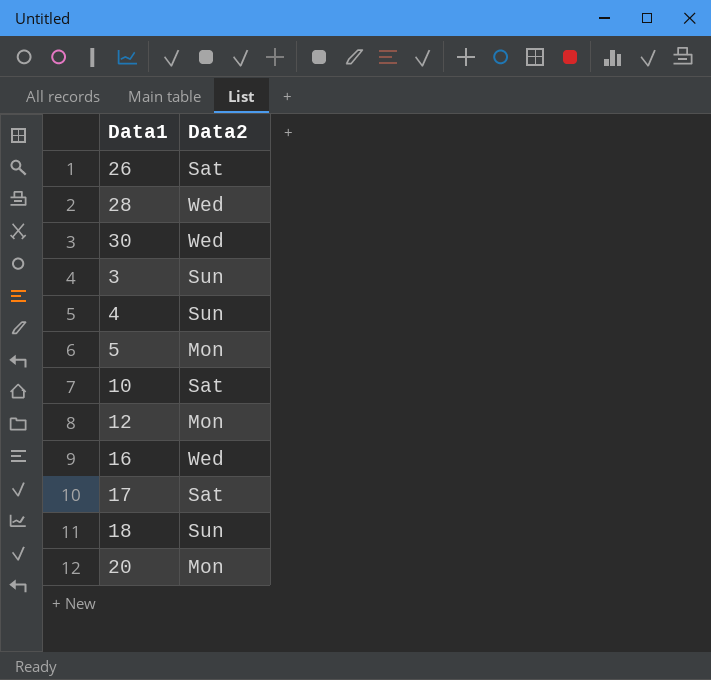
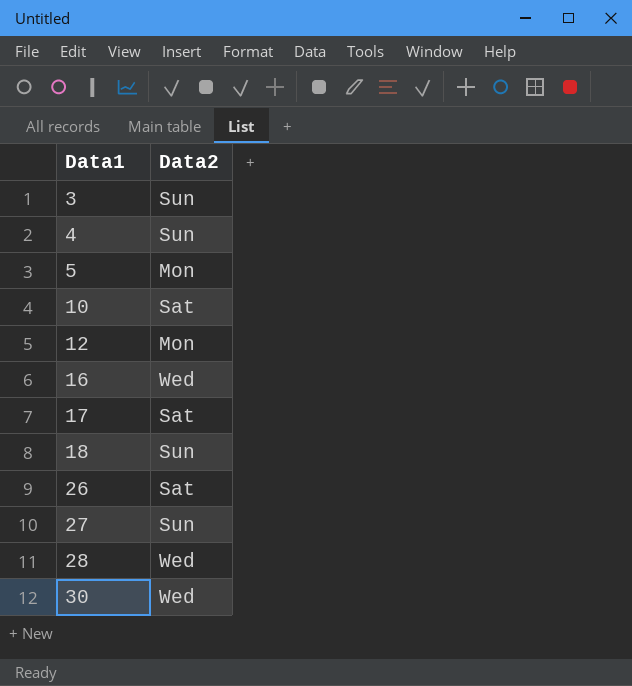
row order: none -> Data1 ascending
row 20: Mon -> none
row 27: none -> Sun

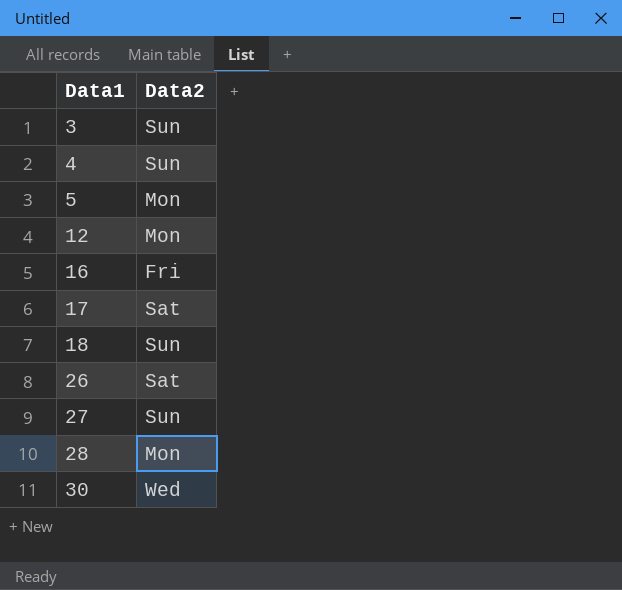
row 10: Sat -> none
16 | Data2: Wed -> Fri
28 | Data2: Wed -> Mon

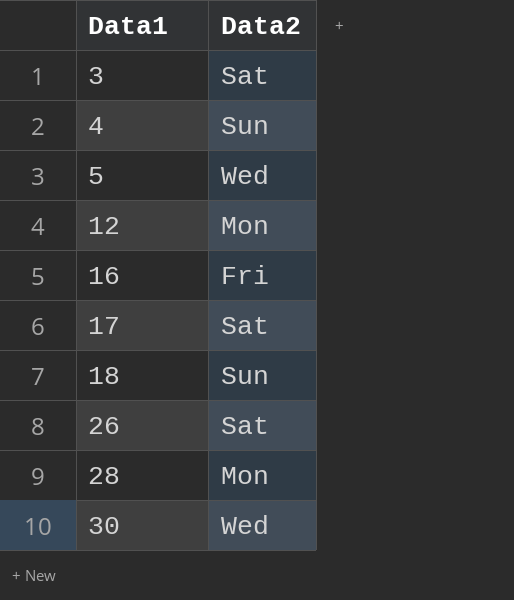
row 27: Sun -> none
3 | Data2: Sun -> Sat
5 | Data2: Mon -> Wed

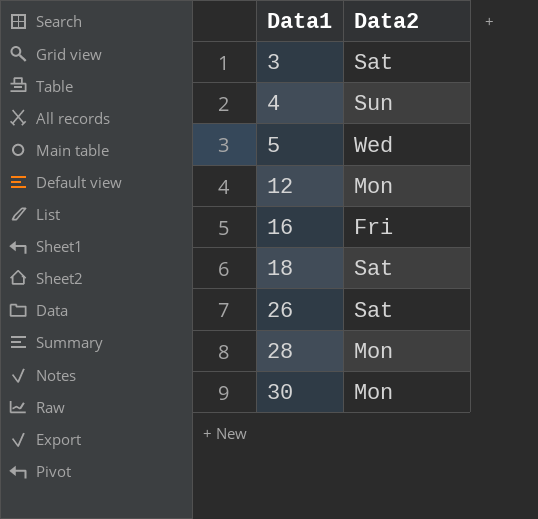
row 17: Sat -> none
18 | Data2: Sun -> Sat
30 | Data2: Wed -> Mon

